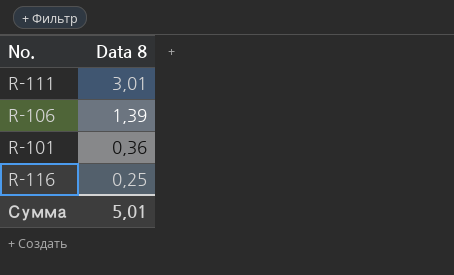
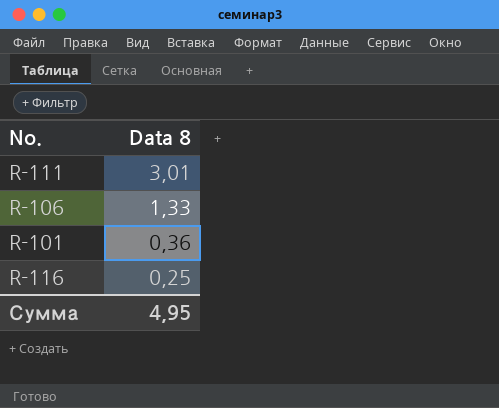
R-106 | Data 8: 1,39 -> 1,33
Сумма | Data 8: 5,01 -> 4,95

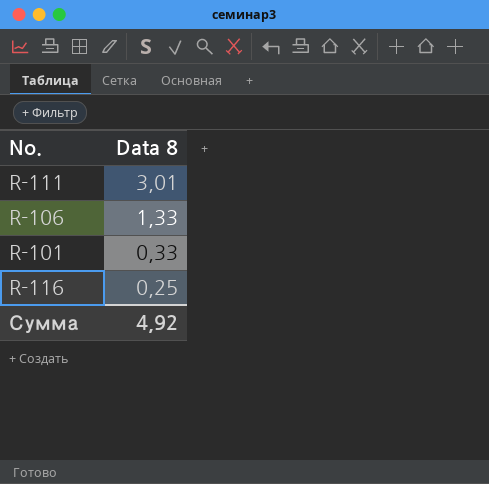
R-101 | Data 8: 0,36 -> 0,33
Сумма | Data 8: 4,95 -> 4,92

